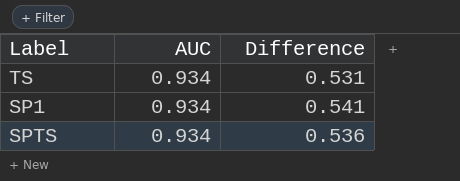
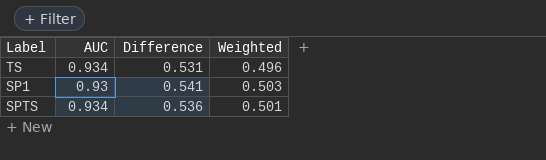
column Weighted | formula: none -> [AUC] * [Difference]
SP1 | AUC: 0.934 -> 0.93

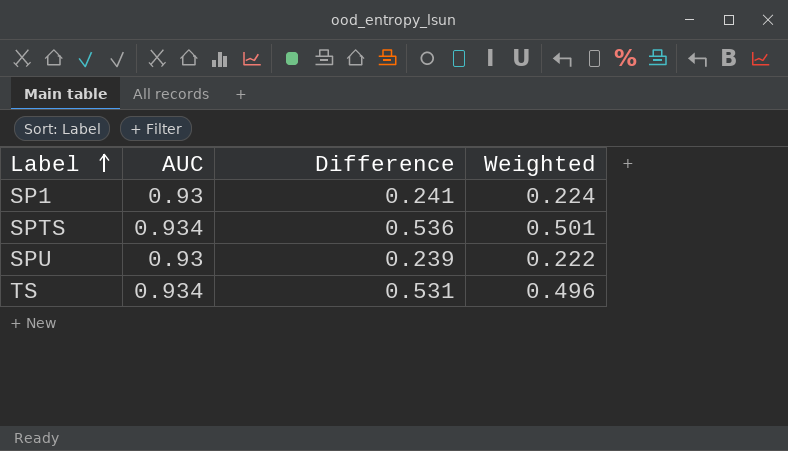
row order: none -> Label ascending
SP1 | Difference: 0.541 -> 0.241
SP1 | Weighted: 0.503 -> 0.224
row SPU: none -> 0.93 | 0.239 | 0.222

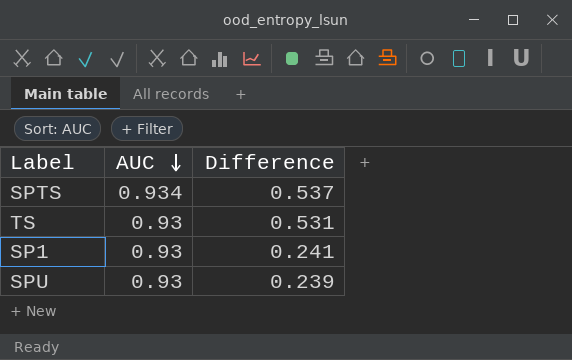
row order: Label ascending -> AUC descending
column Weighted | formula: [AUC] * [Difference] -> none
SPTS | Difference: 0.536 -> 0.537
TS | AUC: 0.934 -> 0.93

